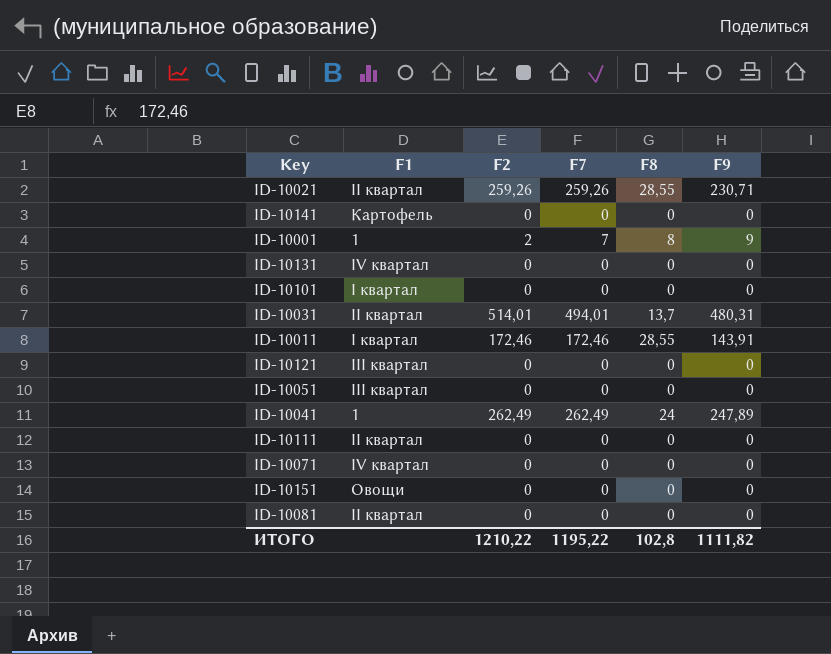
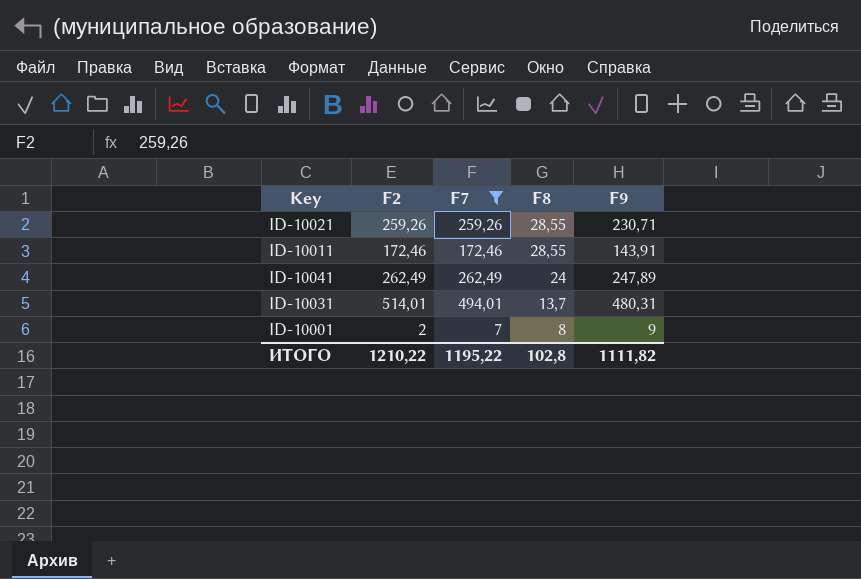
filter: none -> F7 != 0
row order: none -> F8 descending
column F1 | position: 2 -> none

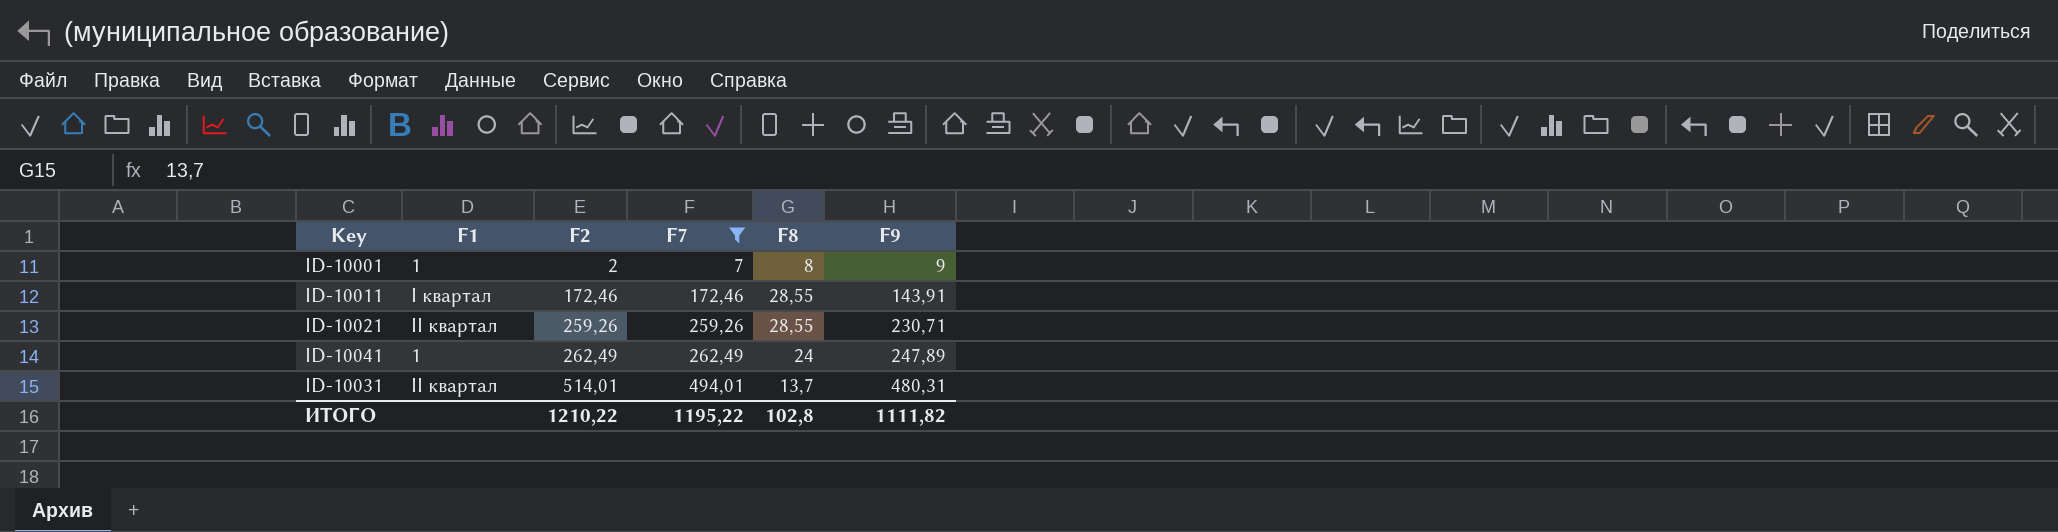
row order: F8 descending -> F2 ascending
column F1 | position: none -> 2

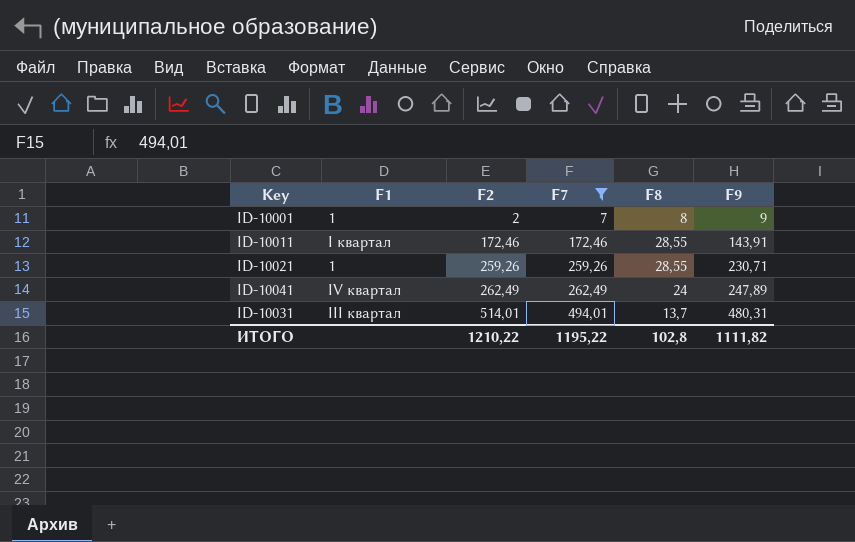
ID-10021 | F1: II квартал -> 1
ID-10041 | F1: 1 -> IV квартал
ID-10031 | F1: II квартал -> III квартал

